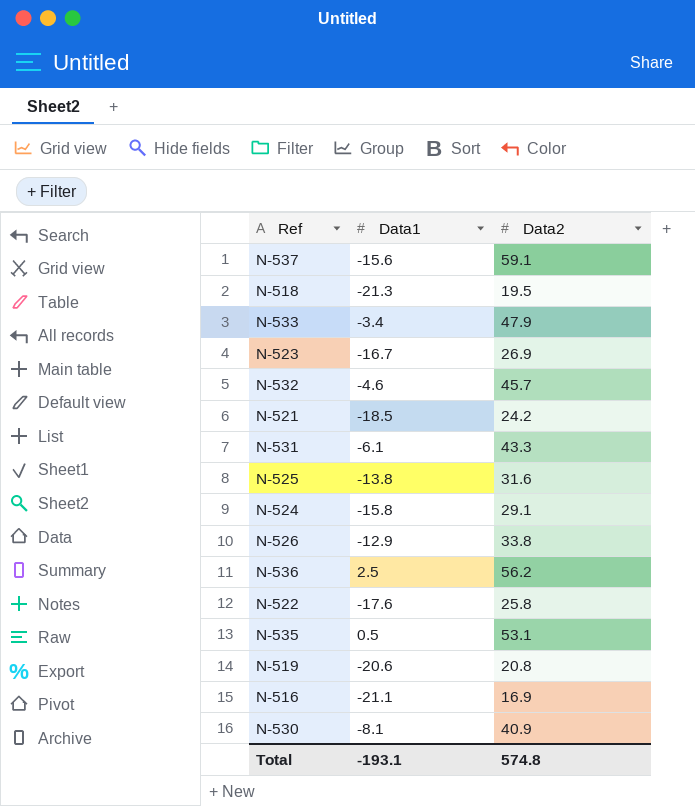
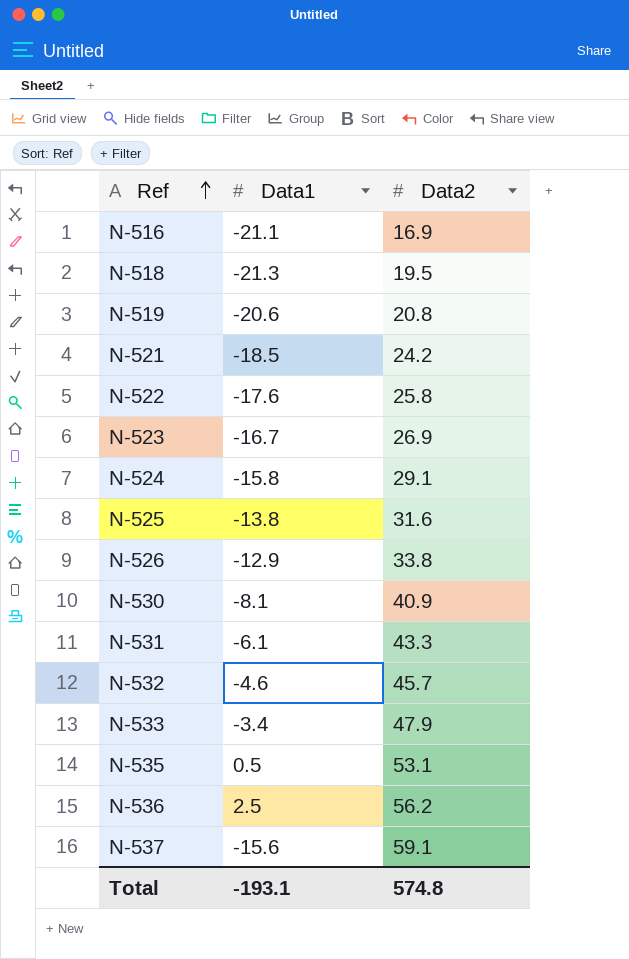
row order: none -> Ref ascending

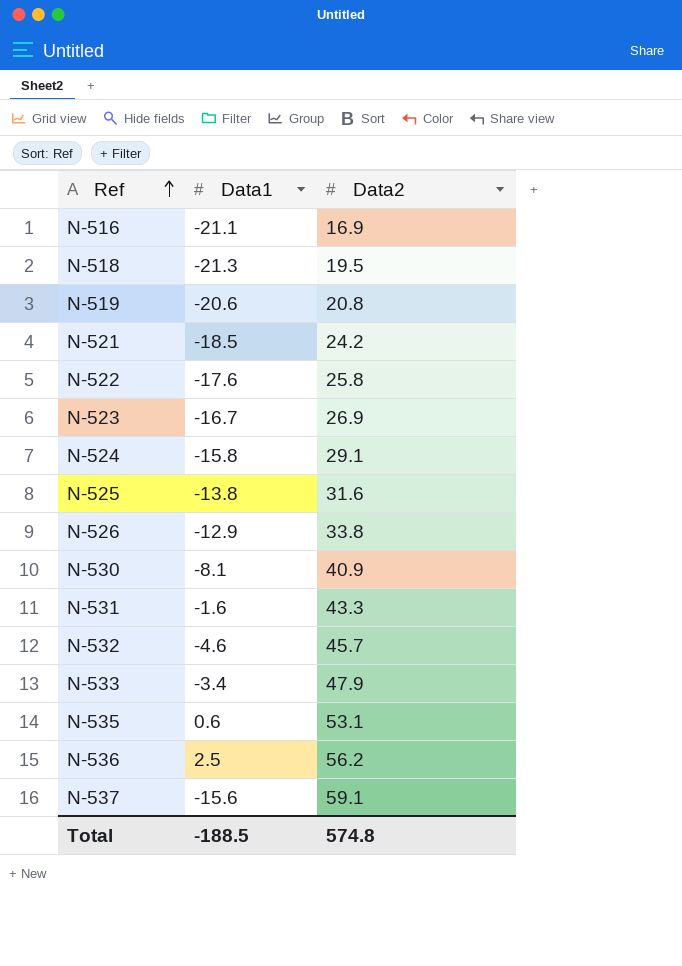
N-531 | Data1: -6.1 -> -1.6
N-535 | Data1: 0.5 -> 0.6
Total | Data1: -193.1 -> -188.5

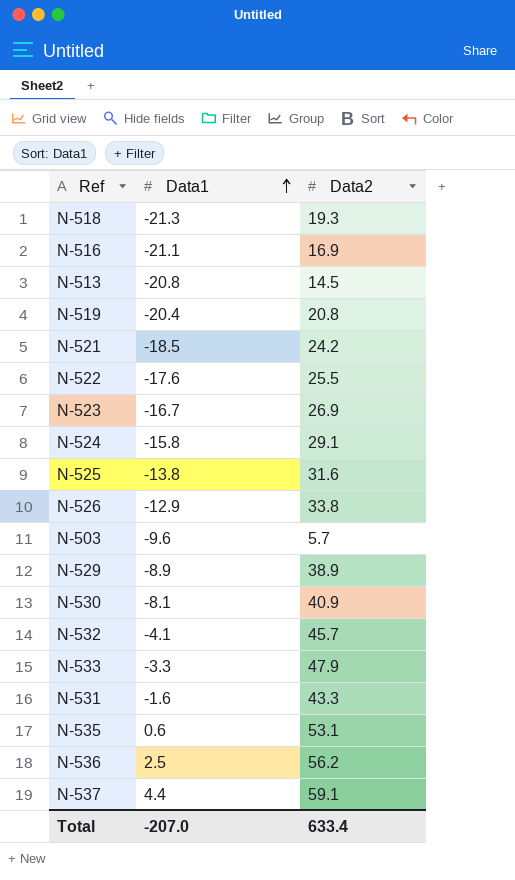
row order: Ref ascending -> Data1 ascending
N-518 | Data2: 19.5 -> 19.3
row N-513: none -> -20.8 | 14.5
N-519 | Data1: -20.6 -> -20.4
N-522 | Data2: 25.8 -> 25.5
row N-503: none -> -9.6 | 5.7
row N-529: none -> -8.9 | 38.9
N-532 | Data1: -4.6 -> -4.1
N-533 | Data1: -3.4 -> -3.3
N-537 | Data1: -15.6 -> 4.4
Total | Data1: -188.5 -> -207.0
Total | Data2: 574.8 -> 633.4

